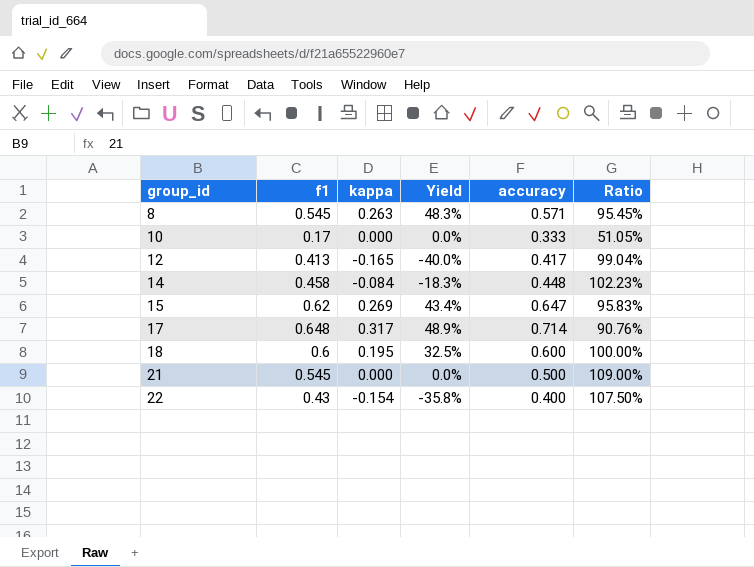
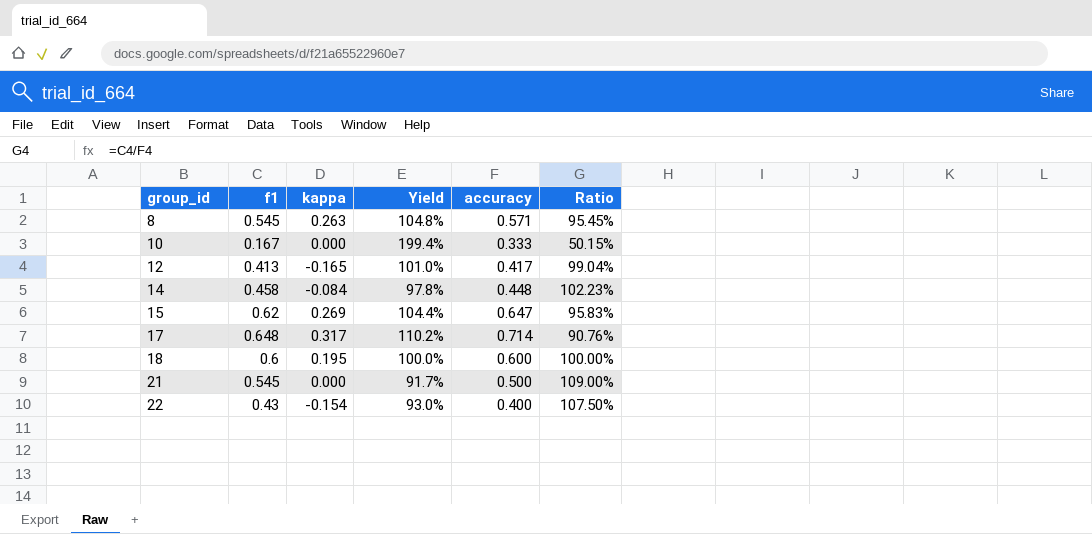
column Yield | formula: [kappa] / [f1] -> [accuracy] / [f1]
10 | f1: 0.17 -> 0.167
10 | Ratio: 51.05% -> 50.15%

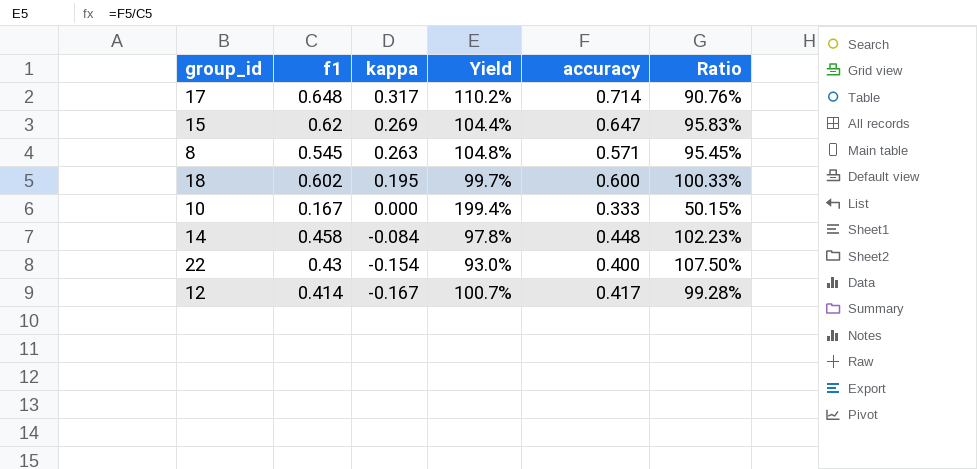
row order: group_id ascending -> kappa descending
row 21: 0.545 | 0.000 | 91.7% | 0.500 | 109.00% -> none
18 | f1: 0.6 -> 0.602
18 | Yield: 100.0% -> 99.7%
18 | Ratio: 100.00% -> 100.33%
12 | f1: 0.413 -> 0.414
12 | kappa: -0.165 -> -0.167
12 | Yield: 101.0% -> 100.7%
12 | Ratio: 99.04% -> 99.28%

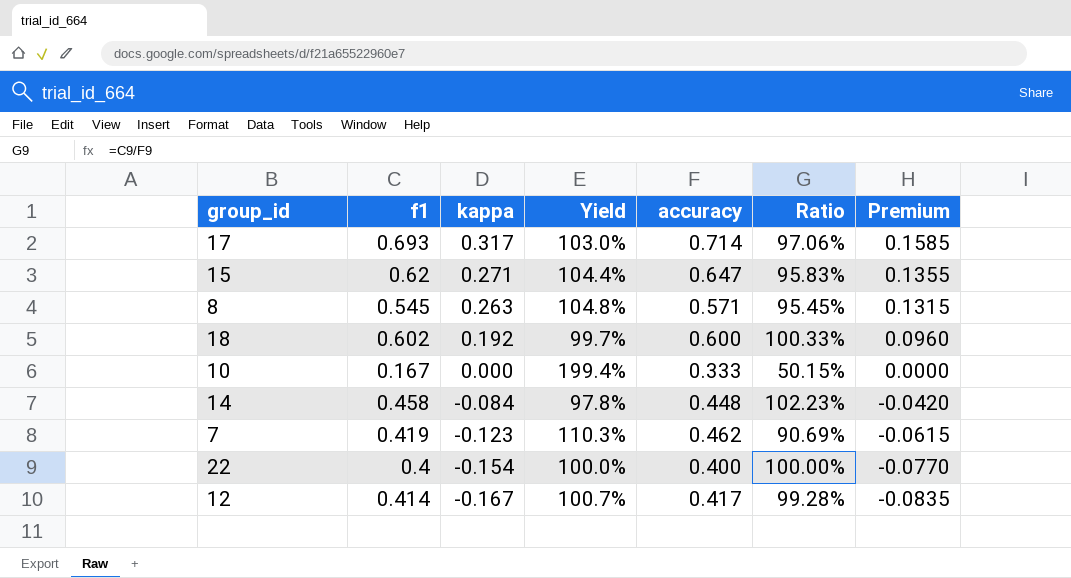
column Premium | formula: none -> [kappa] * 0.5
17 | f1: 0.648 -> 0.693
17 | Yield: 110.2% -> 103.0%
17 | Ratio: 90.76% -> 97.06%
15 | kappa: 0.269 -> 0.271
18 | kappa: 0.195 -> 0.192
row 7: none -> 0.419 | -0.123 | 110.3% | 0.462 | 90.69% | -0.0615
22 | f1: 0.43 -> 0.4
22 | Yield: 93.0% -> 100.0%
22 | Ratio: 107.50% -> 100.00%

